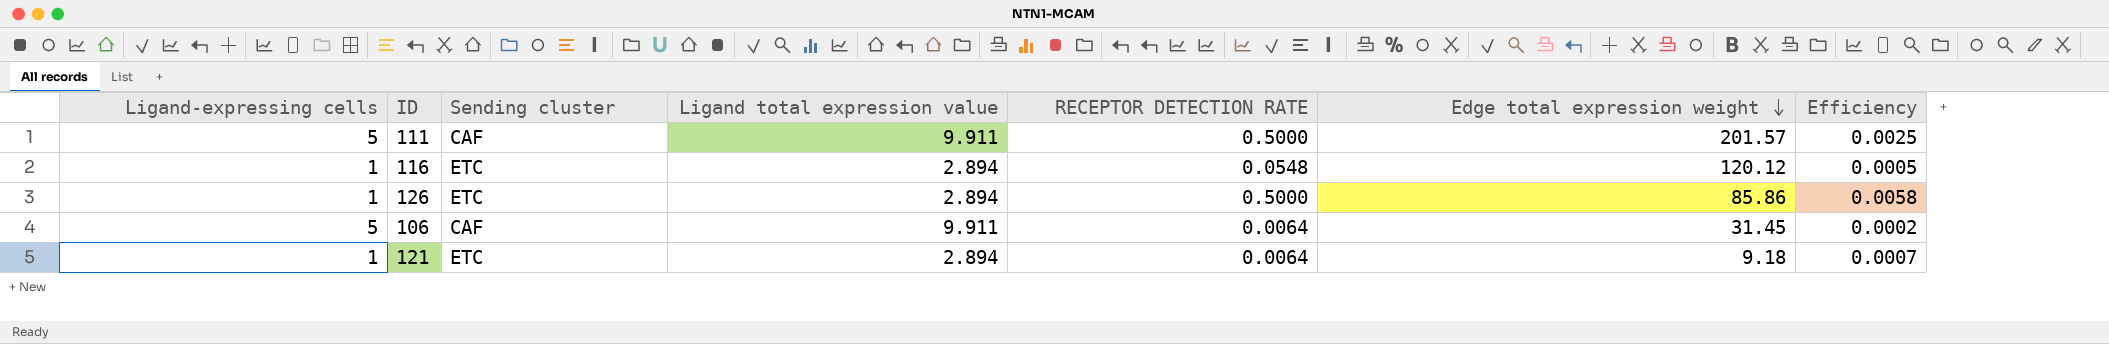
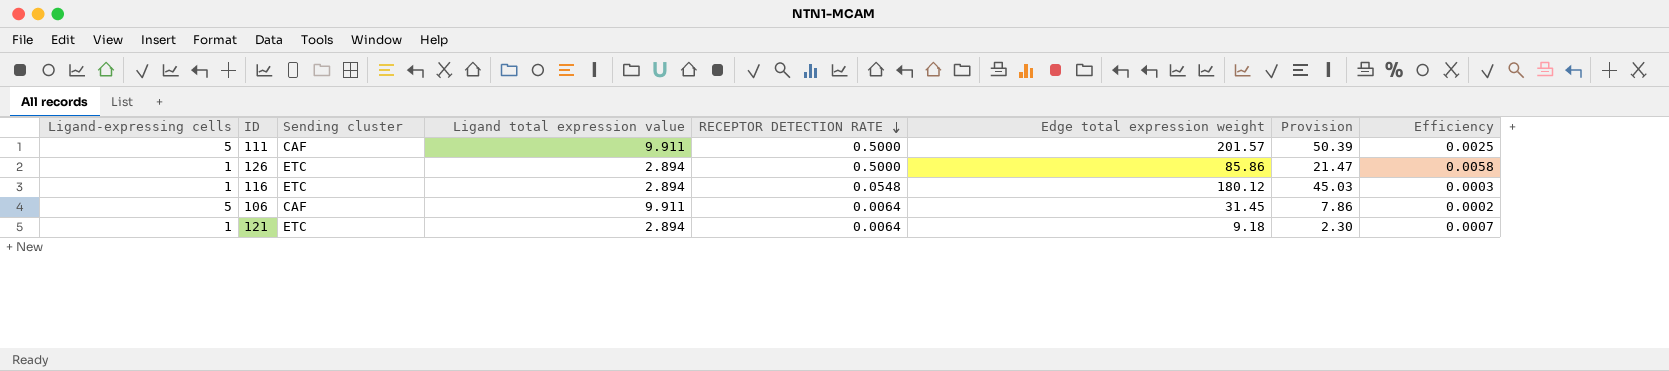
row order: Edge total expression weight descending -> RECEPTOR DETECTION RATE descending
column Provision | formula: none -> [Edge total expression weight] * 0.25
116 | Edge total expression weight: 120.12 -> 180.12
116 | Efficiency: 0.0005 -> 0.0003

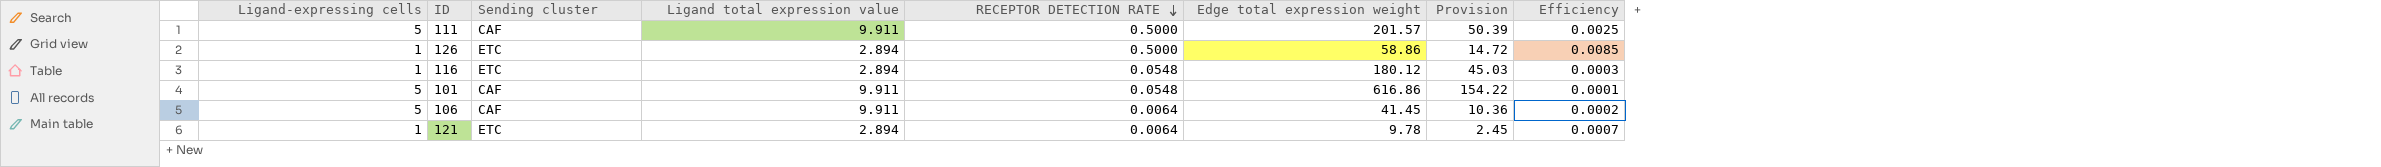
126 | Edge total expression weight: 85.86 -> 58.86
126 | Provision: 21.47 -> 14.72
126 | Efficiency: 0.0058 -> 0.0085
row 101: none -> 5 | CAF | 9.911 | 0.0548 | 616.86 | 154.22 | 0.0001
106 | Edge total expression weight: 31.45 -> 41.45
106 | Provision: 7.86 -> 10.36
121 | Edge total expression weight: 9.18 -> 9.78
121 | Provision: 2.30 -> 2.45

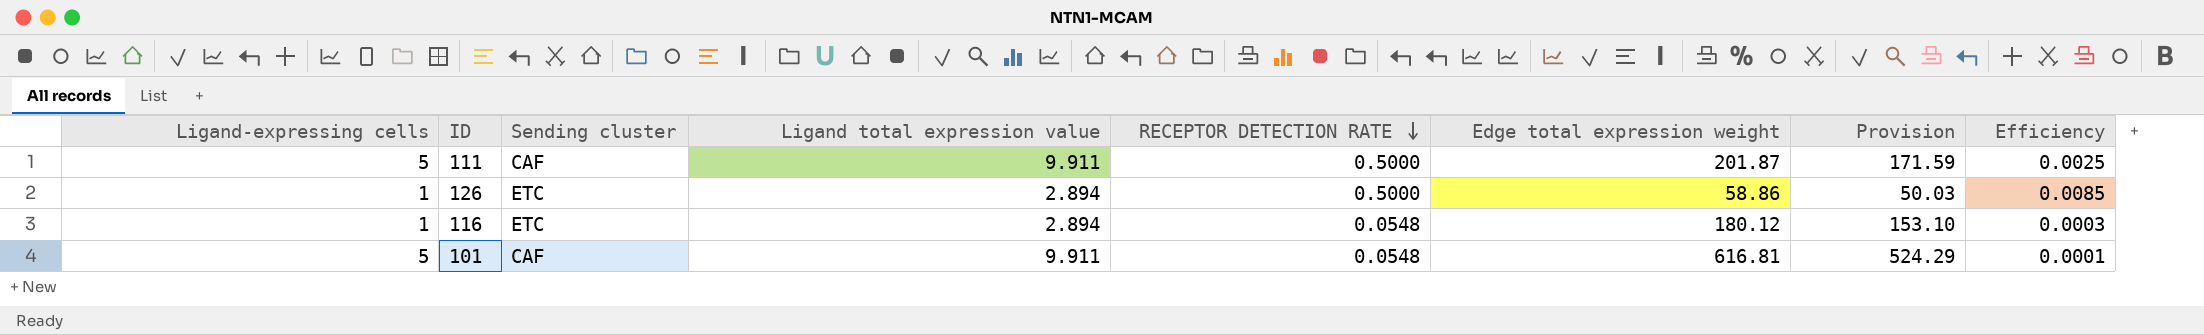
column Provision | formula: [Edge total expression weight] * 0.25 -> [Edge total expression weight] * 0.85
row 106: 5 | CAF | 9.911 | 0.0064 | 41.45 | 10.36 | 0.0002 -> none
row 121: 1 | ETC | 2.894 | 0.0064 | 9.78 | 2.45 | 0.0007 -> none
111 | Edge total expression weight: 201.57 -> 201.87
101 | Edge total expression weight: 616.86 -> 616.81

